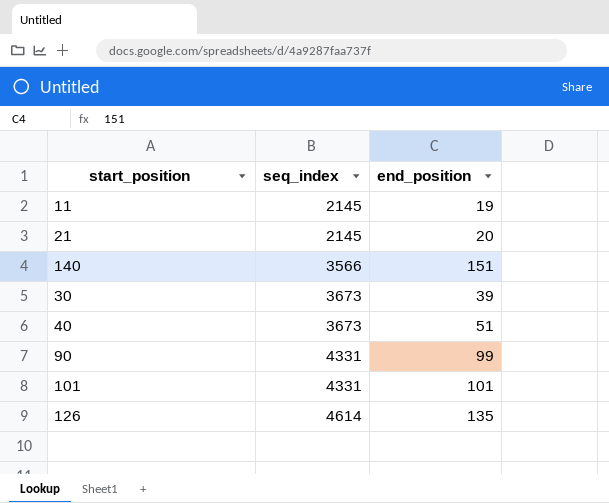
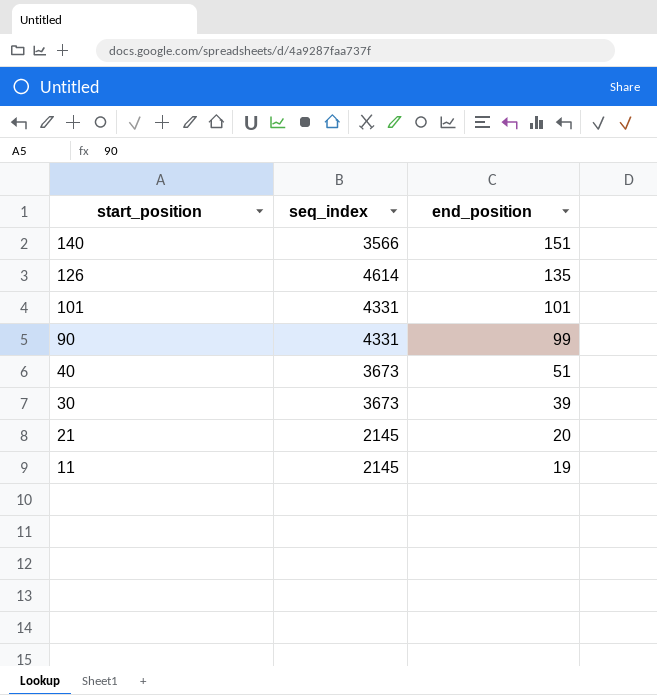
row order: seq_index ascending -> start_position descending

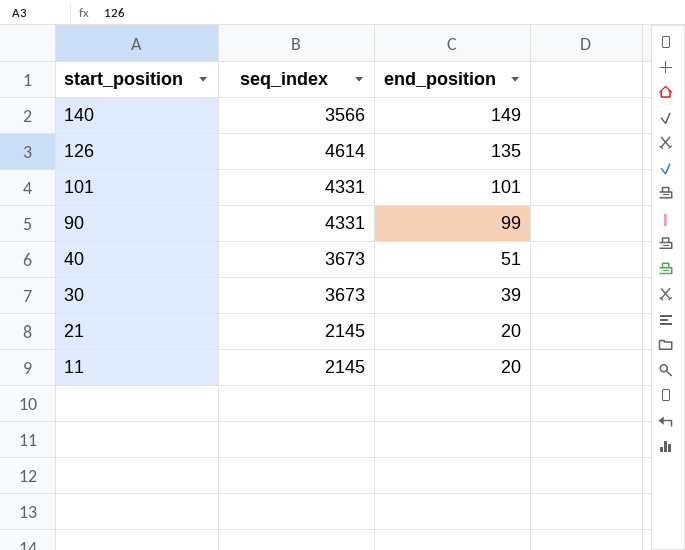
140 | end_position: 151 -> 149
11 | end_position: 19 -> 20

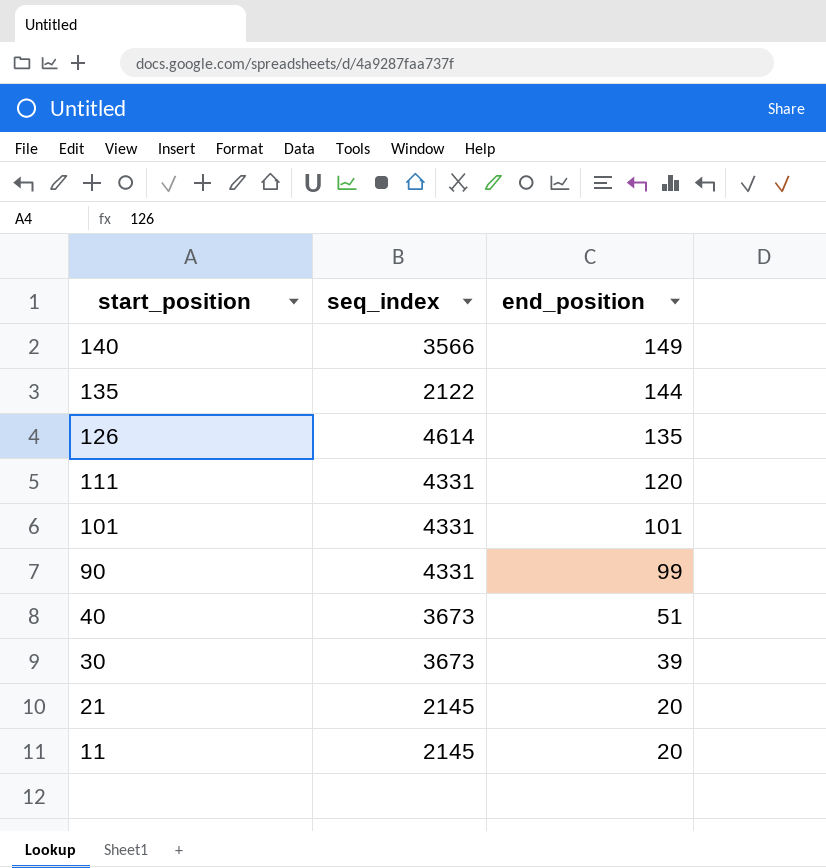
row 135: none -> 2122 | 144
row 111: none -> 4331 | 120

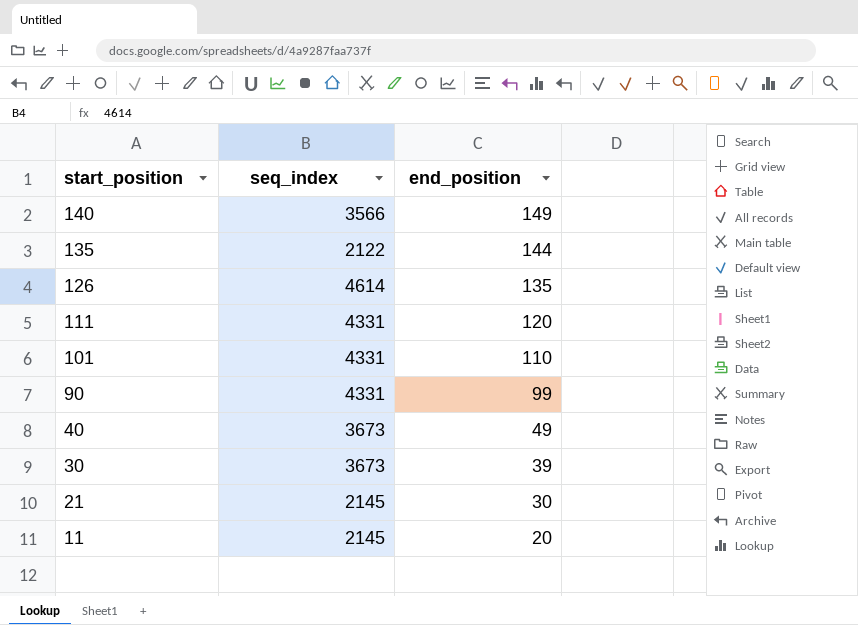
101 | end_position: 101 -> 110
40 | end_position: 51 -> 49
21 | end_position: 20 -> 30

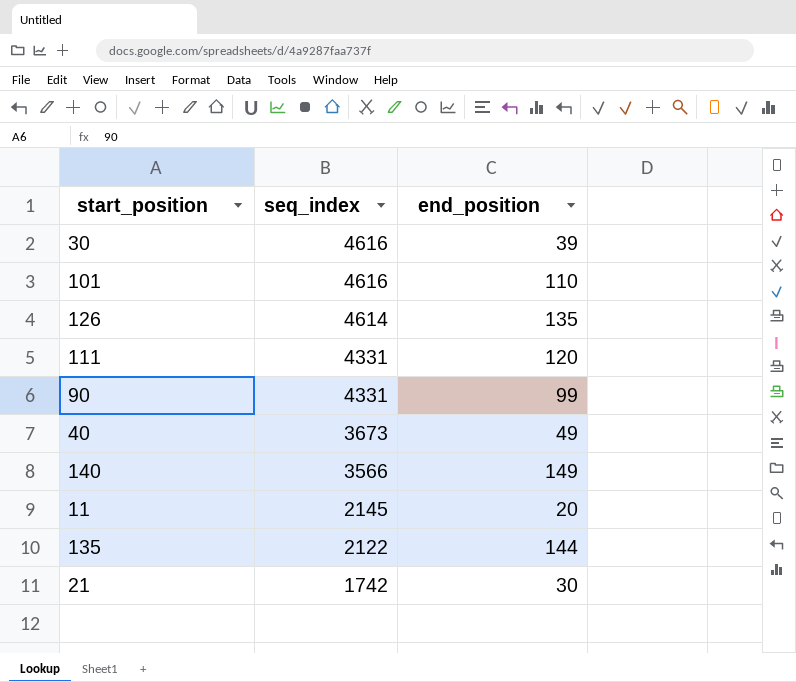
row order: start_position descending -> seq_index descending
30 | seq_index: 3673 -> 4616
101 | seq_index: 4331 -> 4616
21 | seq_index: 2145 -> 1742

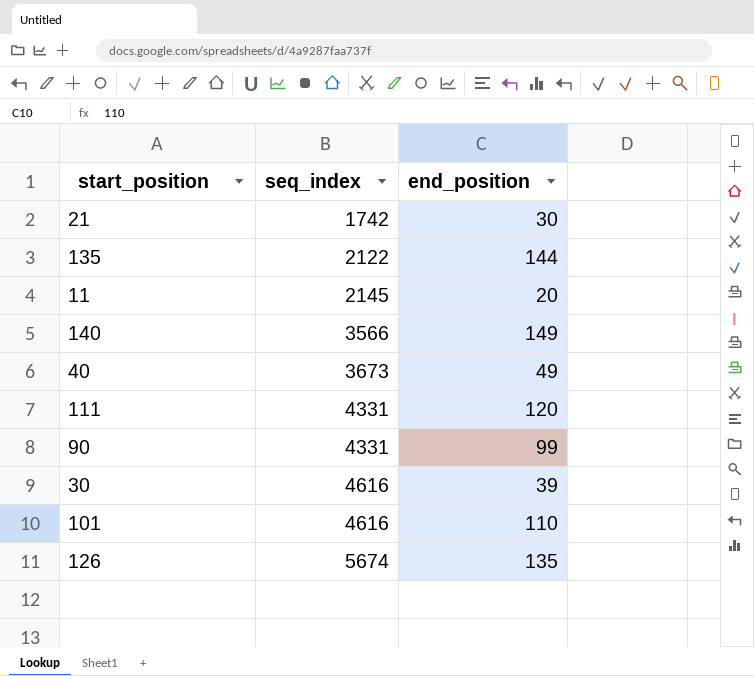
row order: seq_index descending -> seq_index ascending
126 | seq_index: 4614 -> 5674

